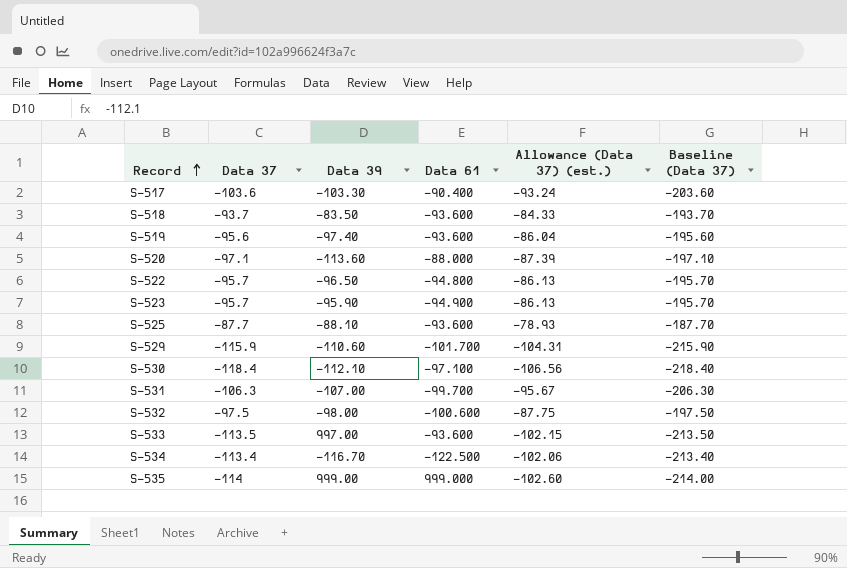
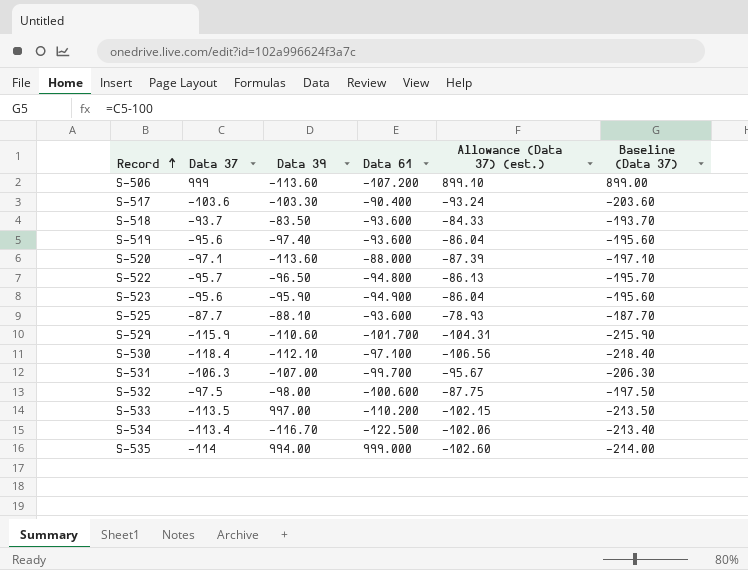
row S-506: none -> 999 | -113.60 | -107.200 | 899.10 | 899.00
S-523 | Data 37: -95.7 -> -95.6
S-523 | Allowance (Data 37) (est.): -86.13 -> -86.04
S-523 | Baseline (Data 37): -195.70 -> -195.60
S-533 | Data 61: -93.600 -> -110.200
S-535 | Data 39: 999.00 -> 994.00

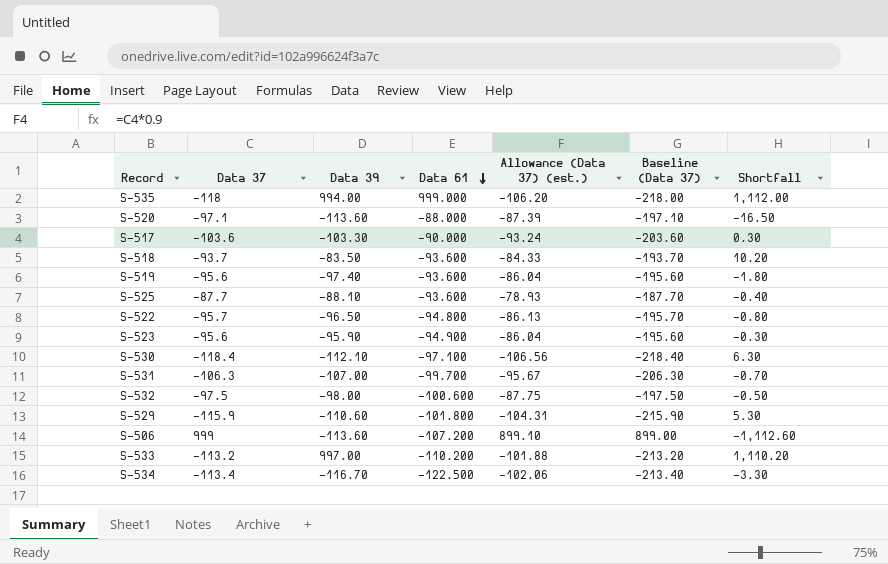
row order: Record ascending -> Data 61 descending
column Shortfall | formula: none -> [Data 39] - [Data 37]
S-535 | Data 37: -114 -> -118
S-535 | Allowance (Data 37) (est.): -102.60 -> -106.20
S-535 | Baseline (Data 37): -214.00 -> -218.00
S-517 | Data 61: -90.400 -> -90.000
S-529 | Data 61: -101.700 -> -101.800
S-533 | Data 37: -113.5 -> -113.2
S-533 | Allowance (Data 37) (est.): -102.15 -> -101.88
S-533 | Baseline (Data 37): -213.50 -> -213.20

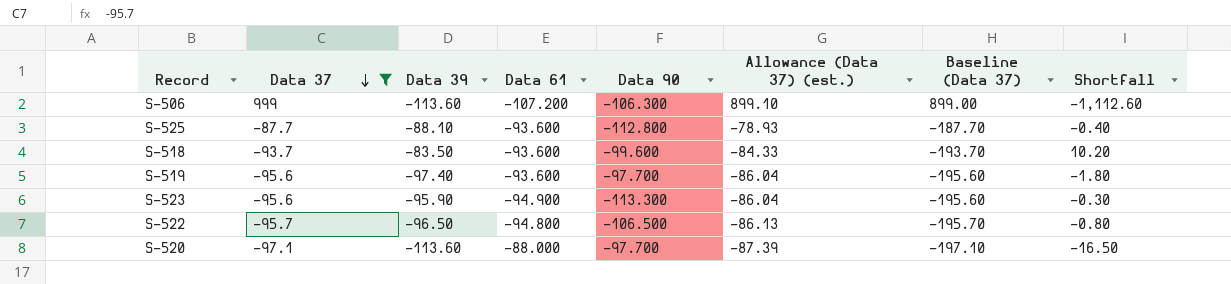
filter: none -> Data 37 >= -97.1
row order: Data 61 descending -> Data 37 descending
column Data 90 | position: none -> 5

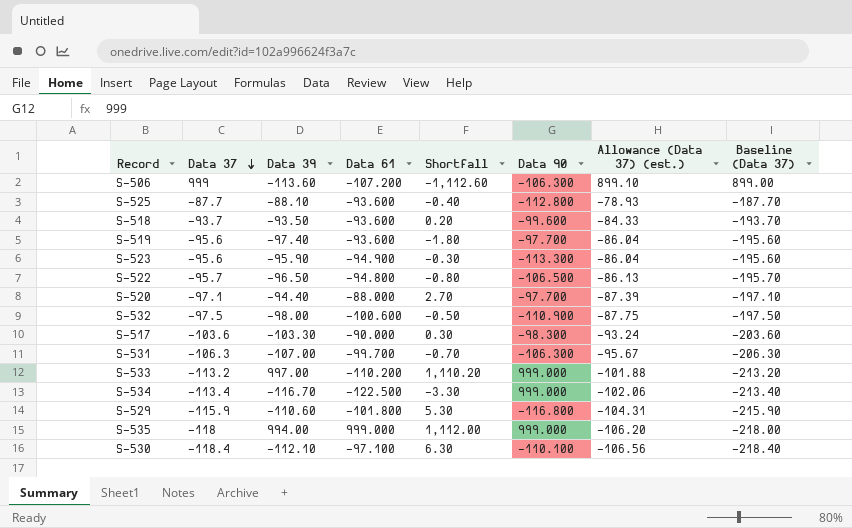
filter: Data 37 >= -97.1 -> none
column Shortfall | position: 8 -> 5
S-518 | Data 39: -83.50 -> -93.50
S-518 | Shortfall: 10.20 -> 0.20
S-520 | Data 39: -113.60 -> -94.40
S-520 | Shortfall: -16.50 -> 2.70

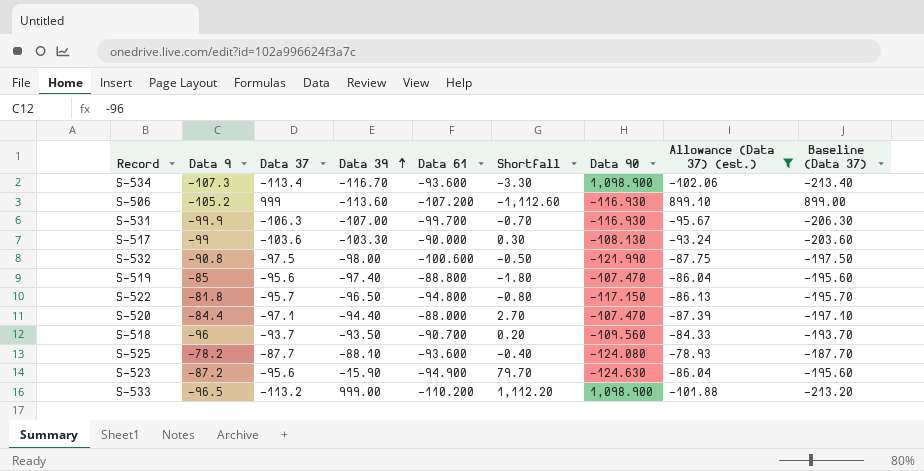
filter: none -> Allowance (Data 37) (est.) >= -102.06
row order: Data 37 descending -> Data 39 ascending
column Data 9 | position: none -> 2
S-534 | Data 61: -122.500 -> -93.600
S-534 | Data 90: 999.000 -> 1,098.900
S-506 | Data 90: -106.300 -> -116.930
S-531 | Data 90: -106.300 -> -116.930
S-517 | Data 90: -98.300 -> -108.130
S-532 | Data 90: -110.900 -> -121.990
S-519 | Data 61: -93.600 -> -88.800
S-519 | Data 90: -97.700 -> -107.470
S-522 | Data 90: -106.500 -> -117.150
S-520 | Data 90: -97.700 -> -107.470
S-518 | Data 61: -93.600 -> -90.700
S-518 | Data 90: -99.600 -> -109.560
S-525 | Data 90: -112.800 -> -124.080
S-523 | Data 39: -95.90 -> -15.90
S-523 | Shortfall: -0.30 -> 79.70
S-523 | Data 90: -113.300 -> -124.630
S-533 | Data 39: 997.00 -> 999.00
S-533 | Shortfall: 1,110.20 -> 1,112.20
S-533 | Data 90: 999.000 -> 1,098.900

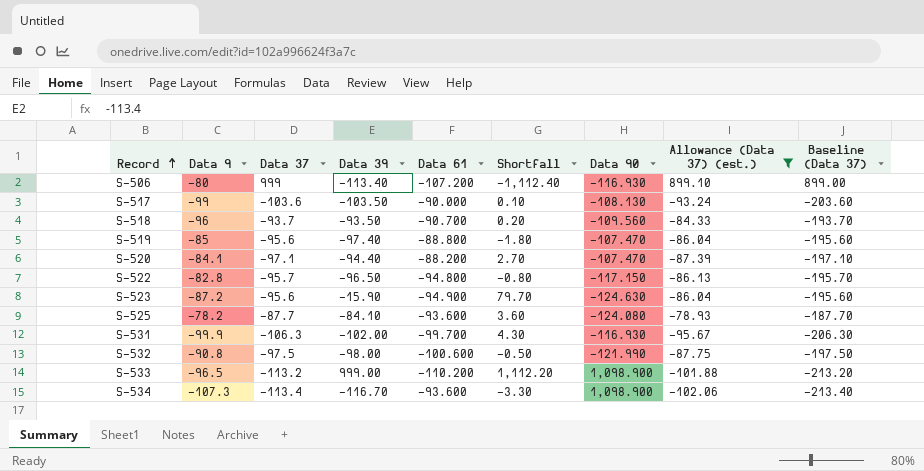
row order: Data 39 ascending -> Record ascending
S-506 | Data 9: -105.2 -> -80
S-506 | Data 39: -113.60 -> -113.40
S-506 | Shortfall: -1,112.60 -> -1,112.40
S-517 | Data 39: -103.30 -> -103.50
S-517 | Shortfall: 0.30 -> 0.10
S-520 | Data 9: -84.4 -> -84.1
S-520 | Data 61: -88.000 -> -88.200
S-522 | Data 9: -81.8 -> -82.8
S-525 | Data 39: -88.10 -> -84.10
S-525 | Shortfall: -0.40 -> 3.60
S-531 | Data 39: -107.00 -> -102.00
S-531 | Shortfall: -0.70 -> 4.30

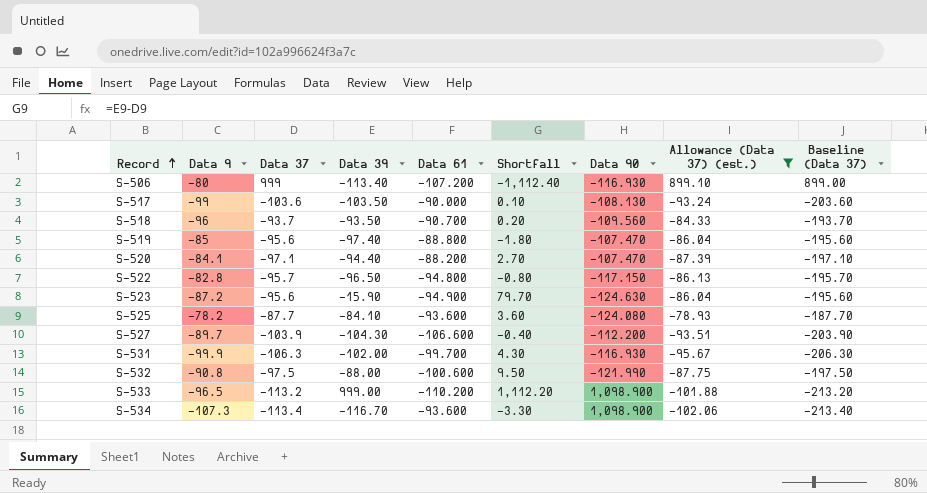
row S-527: none -> -89.7 | -103.9 | -104.30 | -106.600 | -0.40 | -112.200 | -93.51 | -203.90
S-532 | Data 39: -98.00 -> -88.00
S-532 | Shortfall: -0.50 -> 9.50

